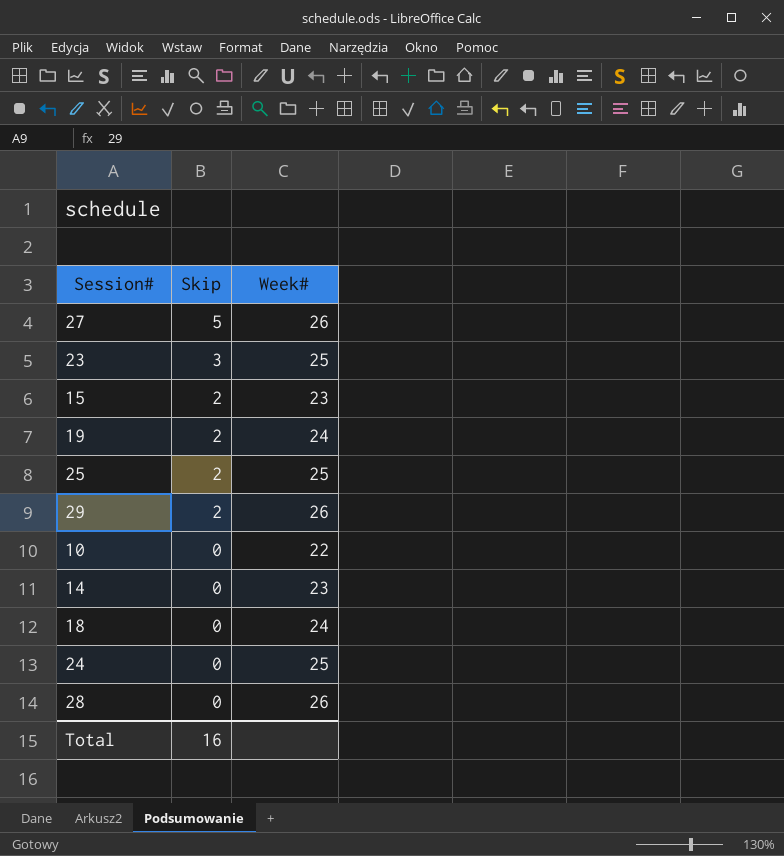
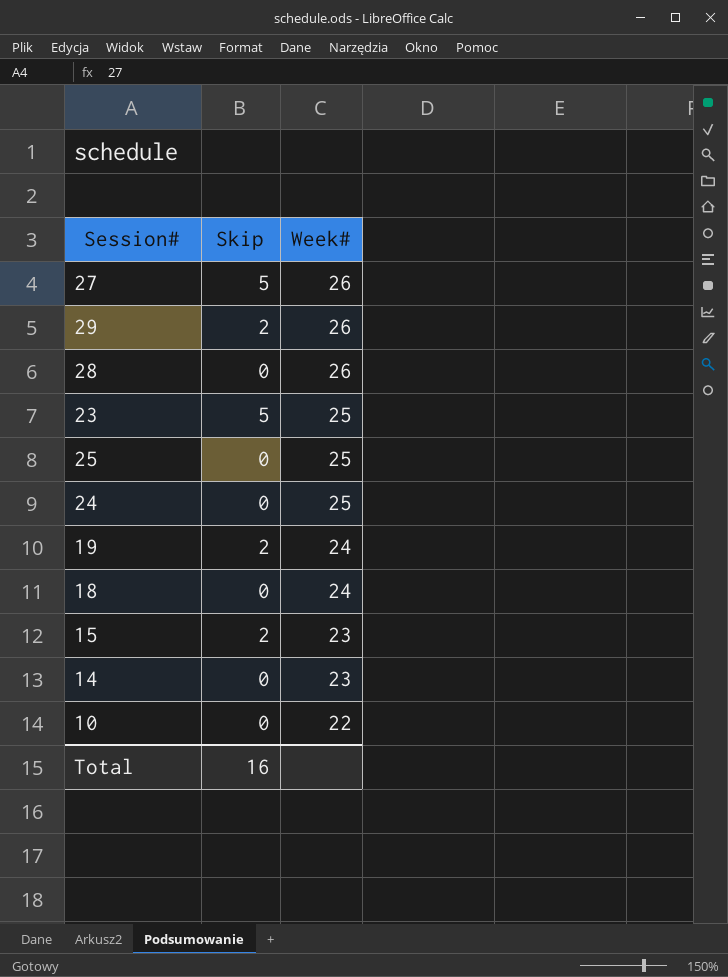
row order: Skip descending -> Week# descending
23 | Skip: 3 -> 5
25 | Skip: 2 -> 0

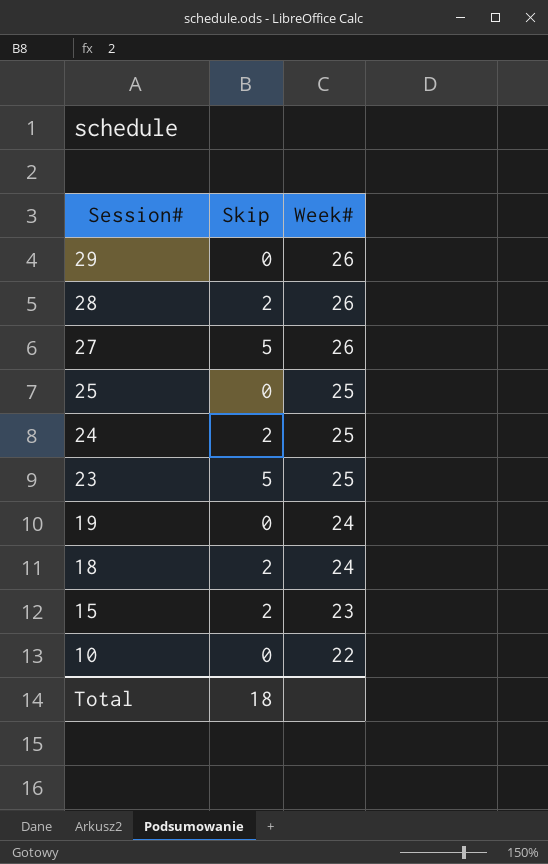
row order: Week# descending -> Session# descending
row 14: 0 | 23 -> none
29 | Skip: 2 -> 0
28 | Skip: 0 -> 2
24 | Skip: 0 -> 2
19 | Skip: 2 -> 0
18 | Skip: 0 -> 2
Total | Skip: 16 -> 18

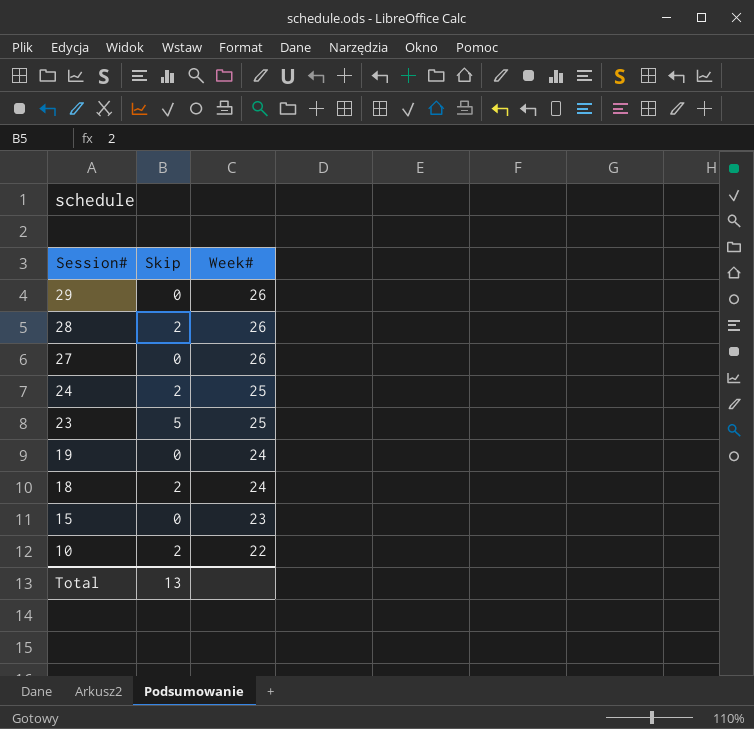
row 25: 0 | 25 -> none
27 | Skip: 5 -> 0
15 | Skip: 2 -> 0
10 | Skip: 0 -> 2
Total | Skip: 18 -> 13

